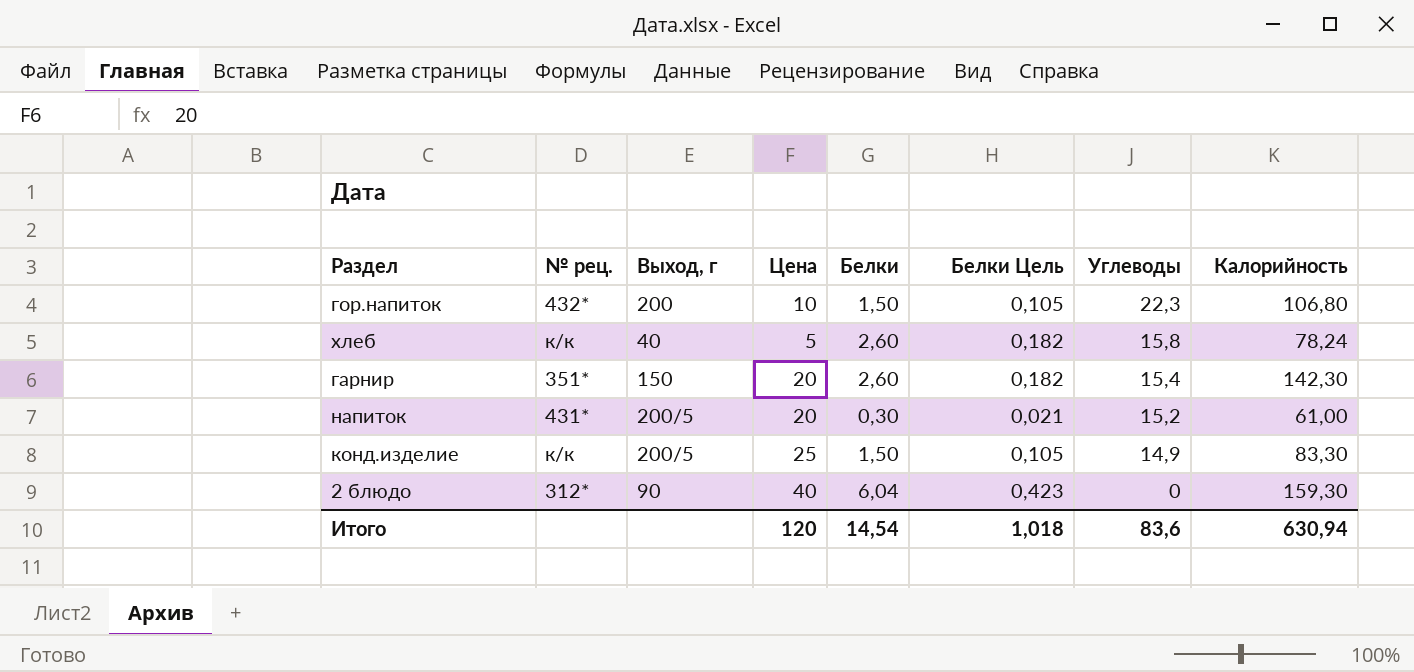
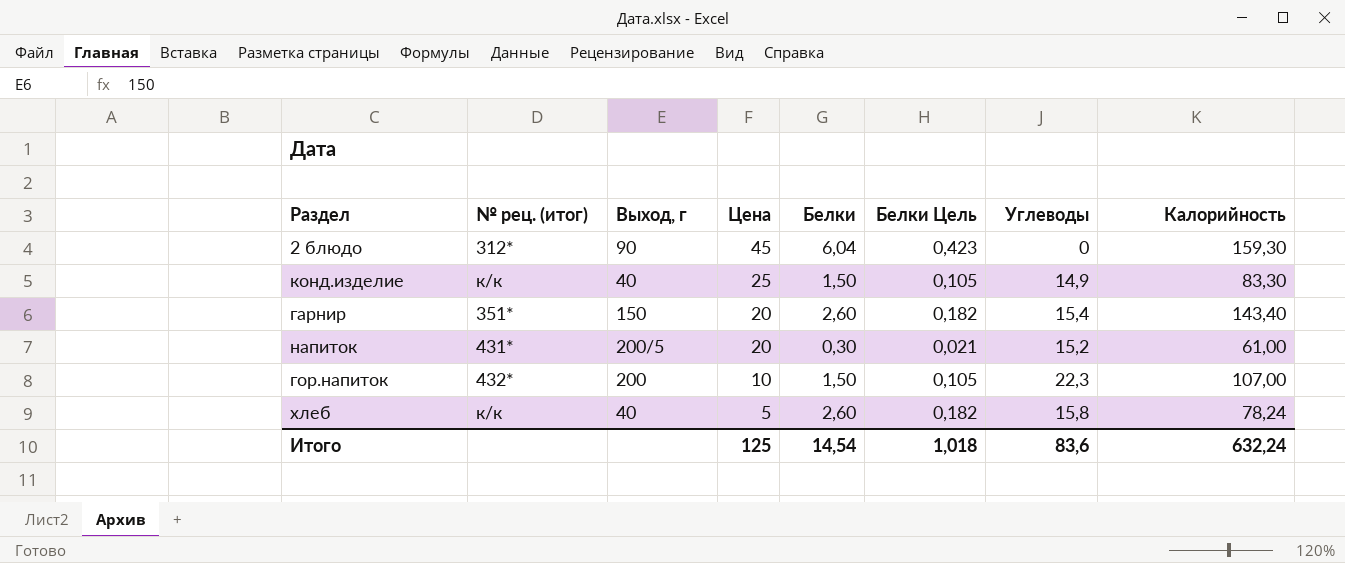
row order: Углеводы descending -> Цена descending
column name: № рец. -> № рец. (итог)
2 блюдо | Цена: 40 -> 45
конд.изделие | Выход, г: 200/5 -> 40
гарнир | Калорийность: 142,30 -> 143,40
гор.напиток | Калорийность: 106,80 -> 107,00
Итого | Цена: 120 -> 125
Итого | Калорийность: 630,94 -> 632,24

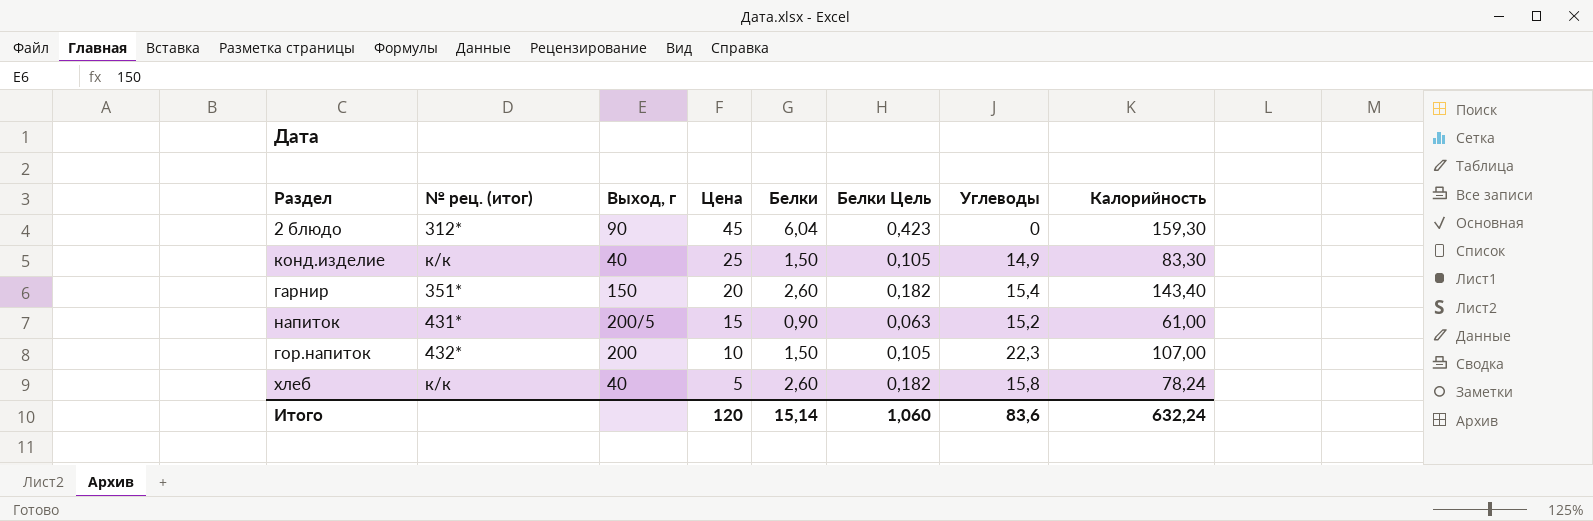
напиток | Цена: 20 -> 15
напиток | Белки: 0,30 -> 0,90
напиток | Белки Цель: 0,021 -> 0,063
Итого | Цена: 125 -> 120
Итого | Белки: 14,54 -> 15,14
Итого | Белки Цель: 1,018 -> 1,060

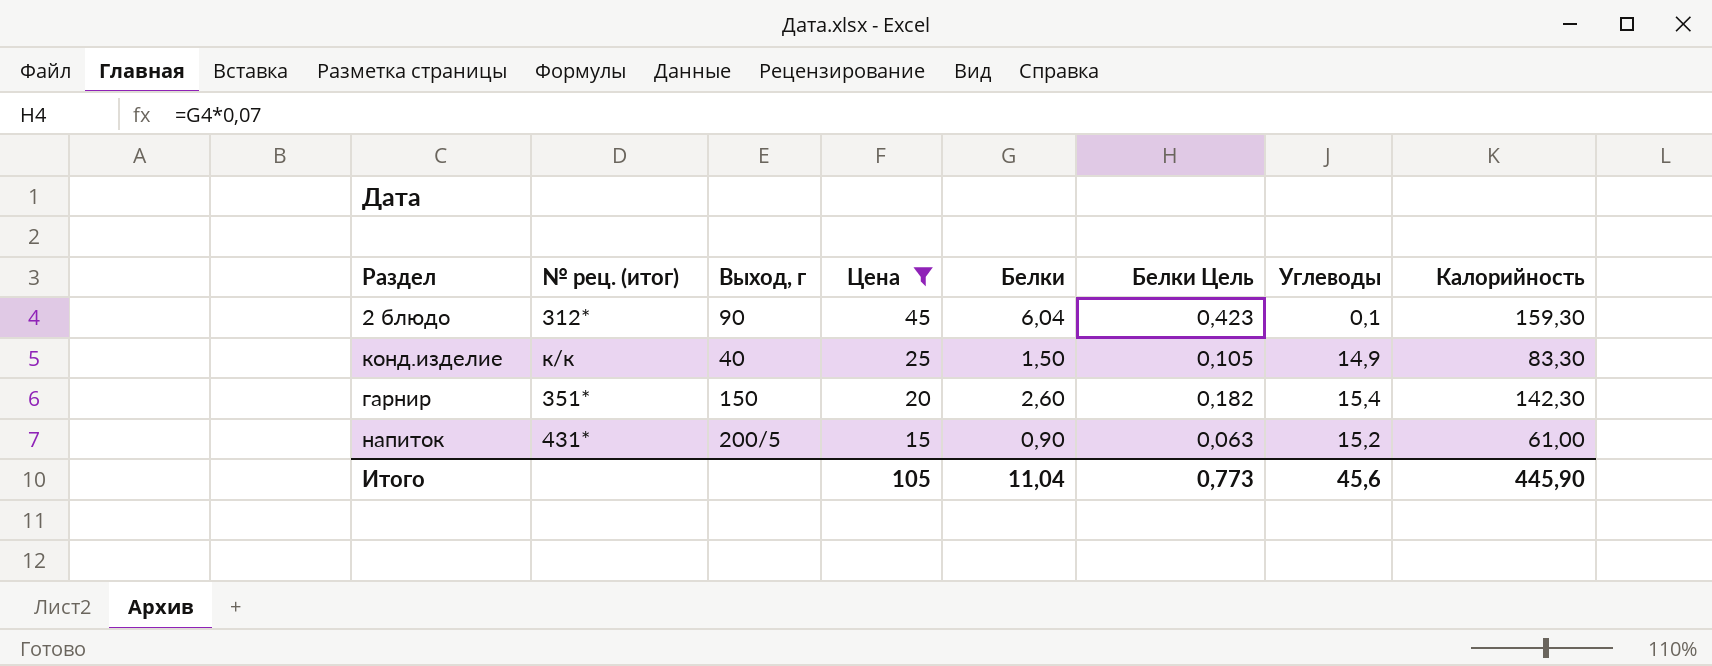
filter: none -> Цена >= 15
2 блюдо | Углеводы: 0 -> 0,1
гарнир | Калорийность: 143,40 -> 142,30
Итого | Цена: 120 -> 105
Итого | Белки: 15,14 -> 11,04
Итого | Белки Цель: 1,060 -> 0,773
Итого | Углеводы: 83,6 -> 45,6
Итого | Калорийность: 632,24 -> 445,90

